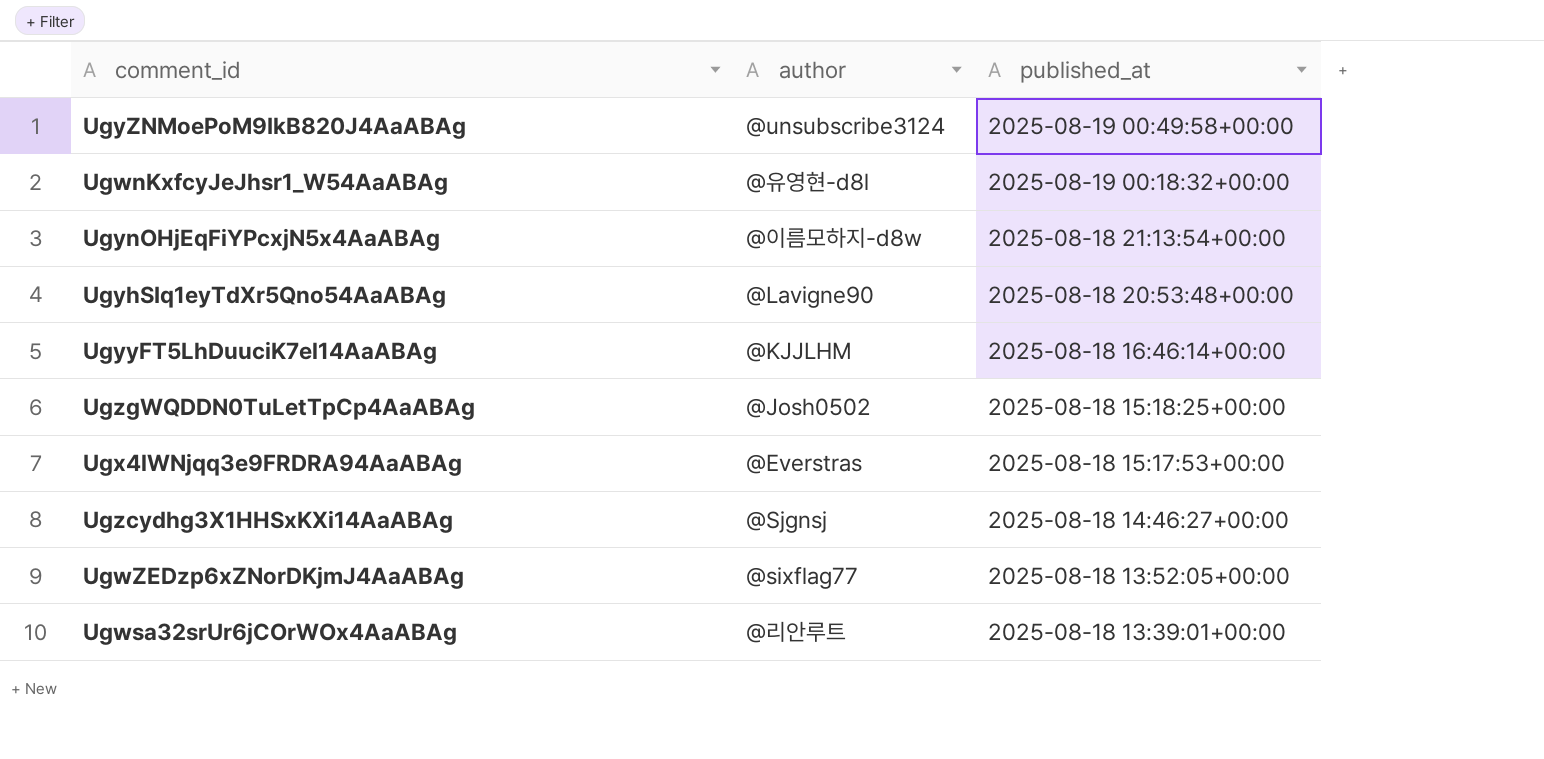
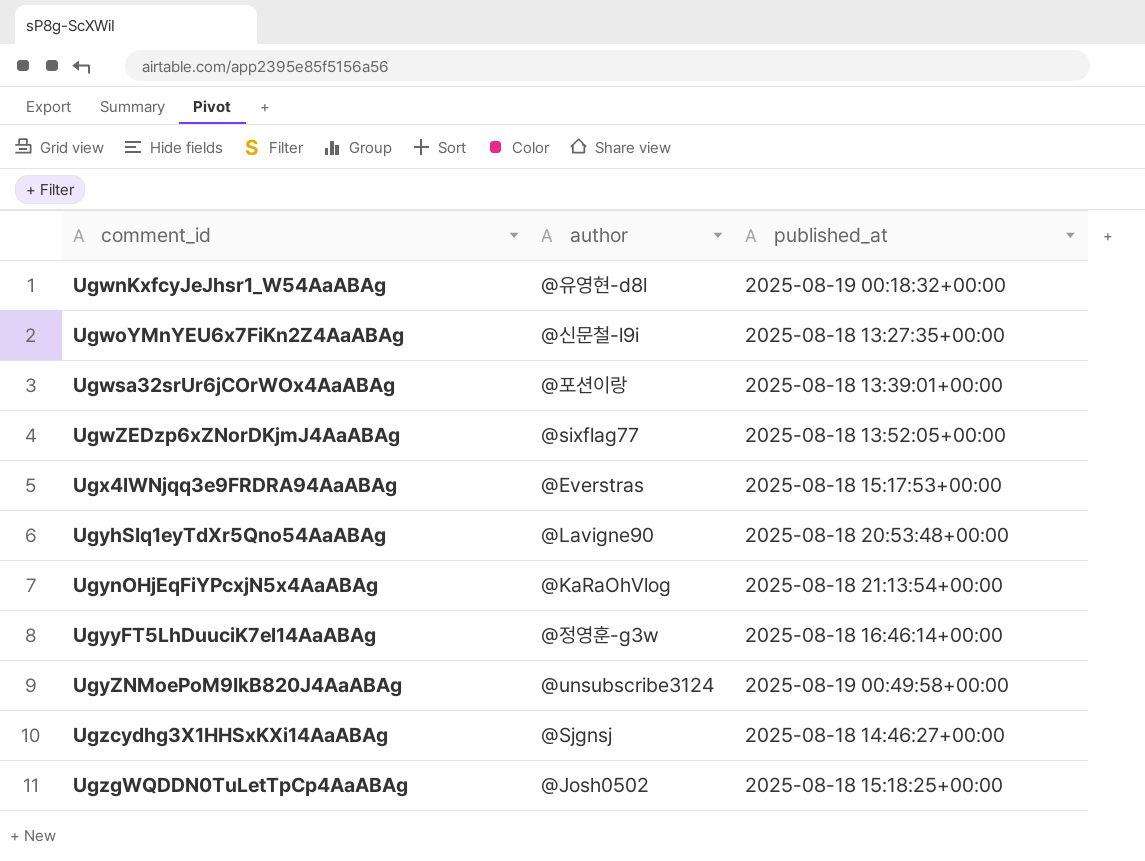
row order: published_at descending -> comment_id ascending
row UgwoYMnYEU6x7FiKn2Z4AaABAg: none -> @신문철-l9i | 2025-08-18 13:27:35+00:00
Ugwsa32srUr6jCOrWOx4AaABAg | author: @리안루트 -> @포션이랑
UgynOHjEqFiYPcxjN5x4AaABAg | author: @이름모하지-d8w -> @KaRaOhVlog
UgyyFT5LhDuuciK7el14AaABAg | author: @KJJLHM -> @정영훈-g3w

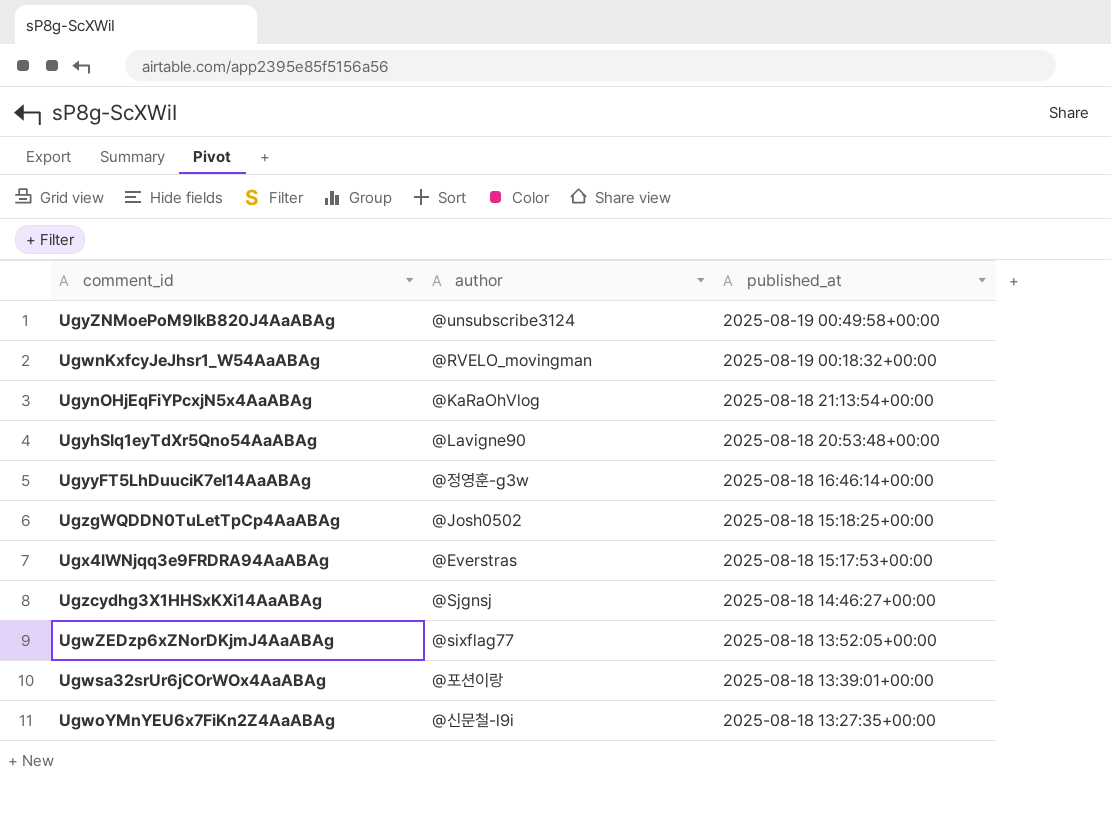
row order: comment_id ascending -> published_at descending
UgwnKxfcyJeJhsr1_W54AaABAg | author: @유영현-d8l -> @RVELO_movingman

